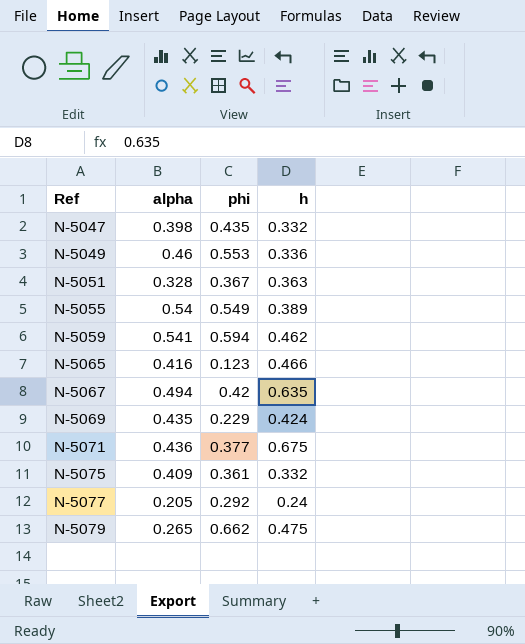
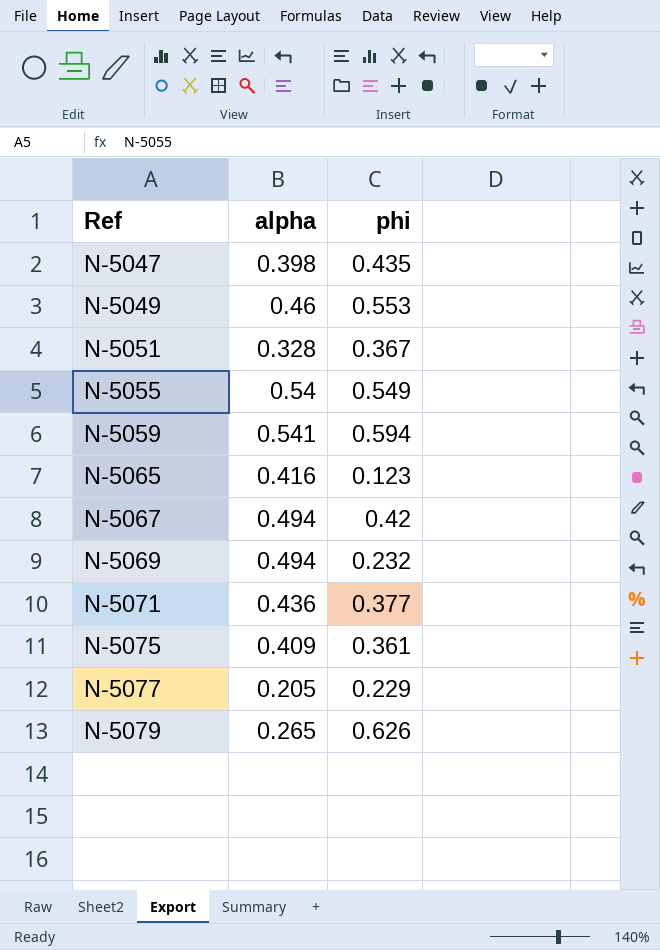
column h | position: 4 -> none
N-5069 | alpha: 0.435 -> 0.494
N-5069 | phi: 0.229 -> 0.232
N-5077 | phi: 0.292 -> 0.229
N-5079 | phi: 0.662 -> 0.626

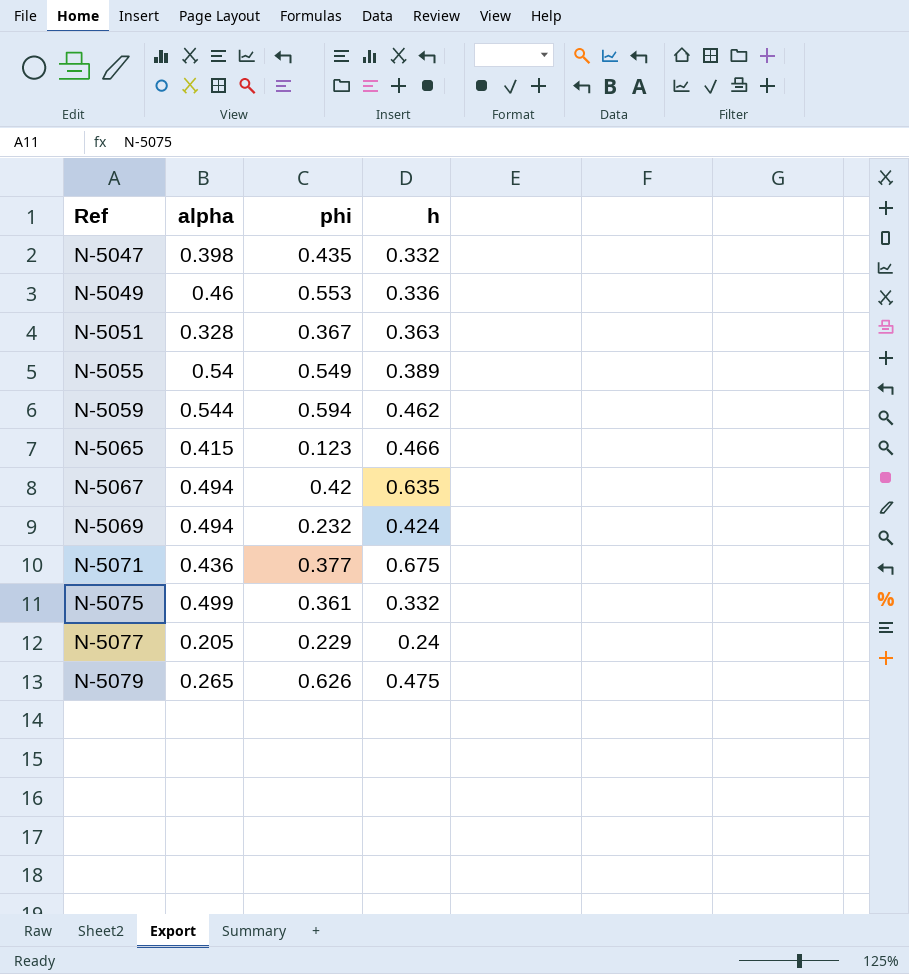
column h | position: none -> 4
N-5059 | alpha: 0.541 -> 0.544
N-5065 | alpha: 0.416 -> 0.415
N-5075 | alpha: 0.409 -> 0.499

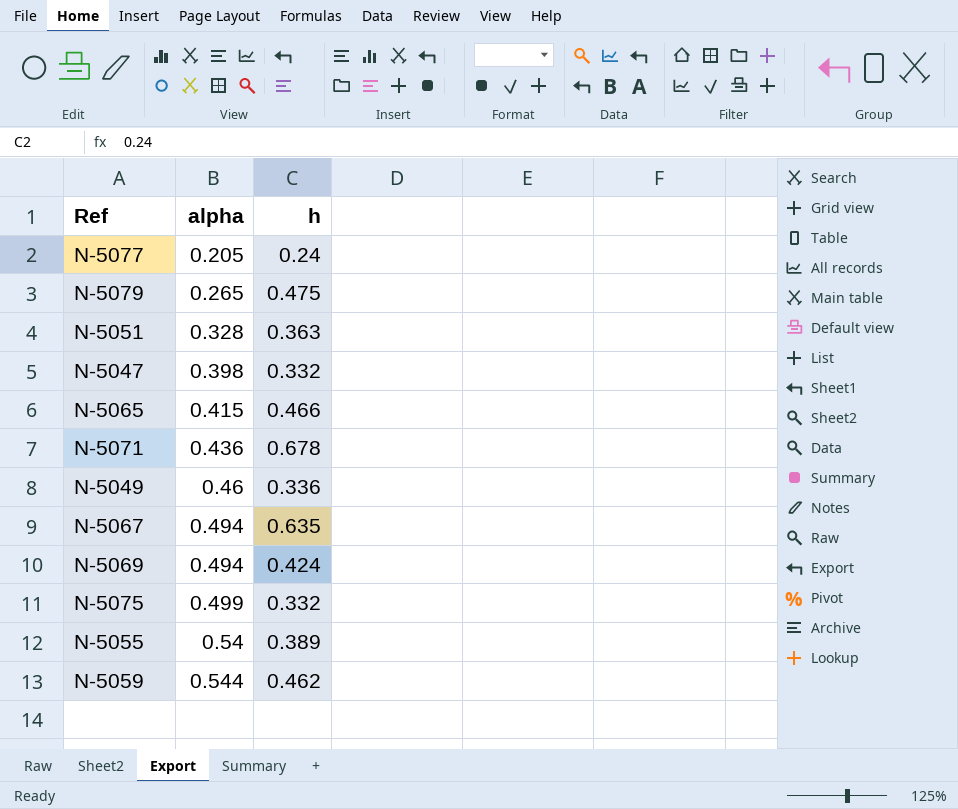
row order: Ref ascending -> alpha ascending
column phi | position: 3 -> none
N-5071 | h: 0.675 -> 0.678

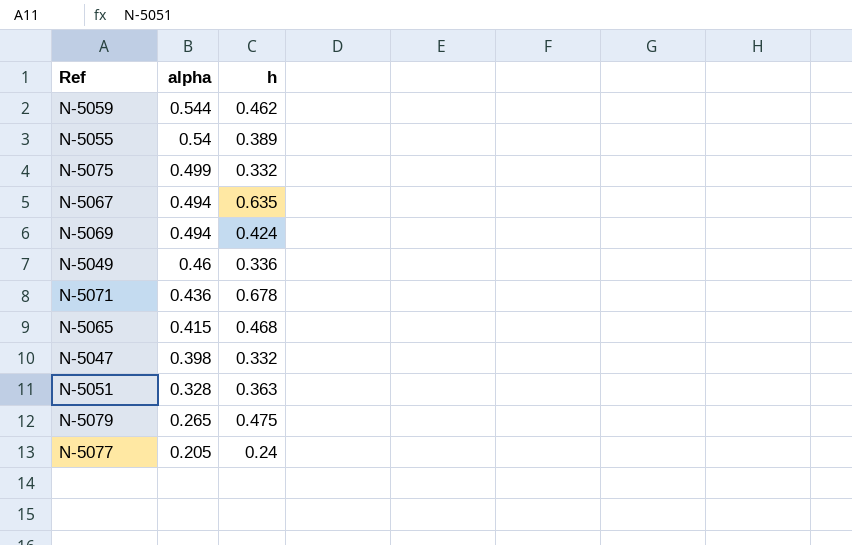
row order: alpha ascending -> alpha descending
N-5065 | h: 0.466 -> 0.468

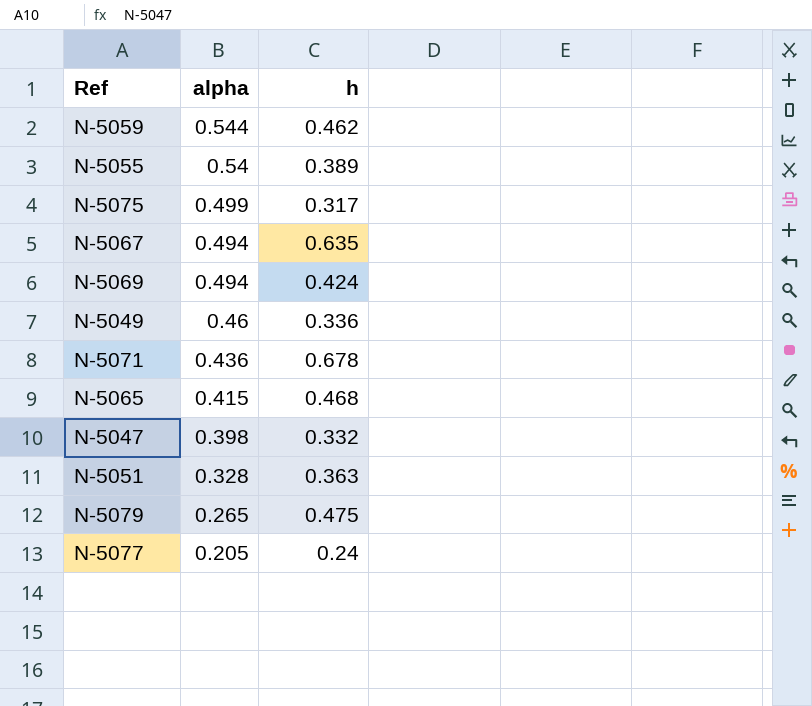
N-5075 | h: 0.332 -> 0.317

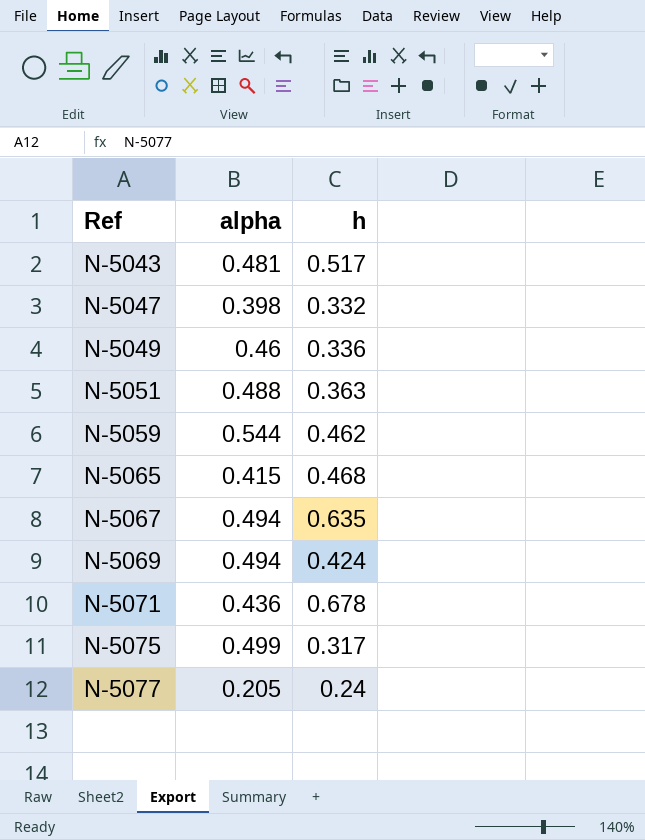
row order: alpha descending -> Ref ascending
row N-5055: 0.54 | 0.389 -> none
row N-5079: 0.265 | 0.475 -> none
row N-5043: none -> 0.481 | 0.517
N-5051 | alpha: 0.328 -> 0.488

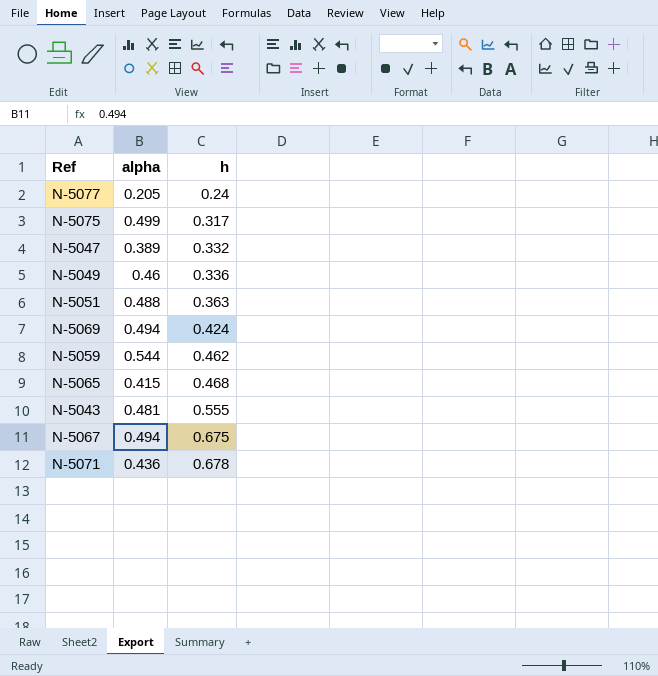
row order: Ref ascending -> h ascending
N-5047 | alpha: 0.398 -> 0.389
N-5043 | h: 0.517 -> 0.555
N-5067 | h: 0.635 -> 0.675

